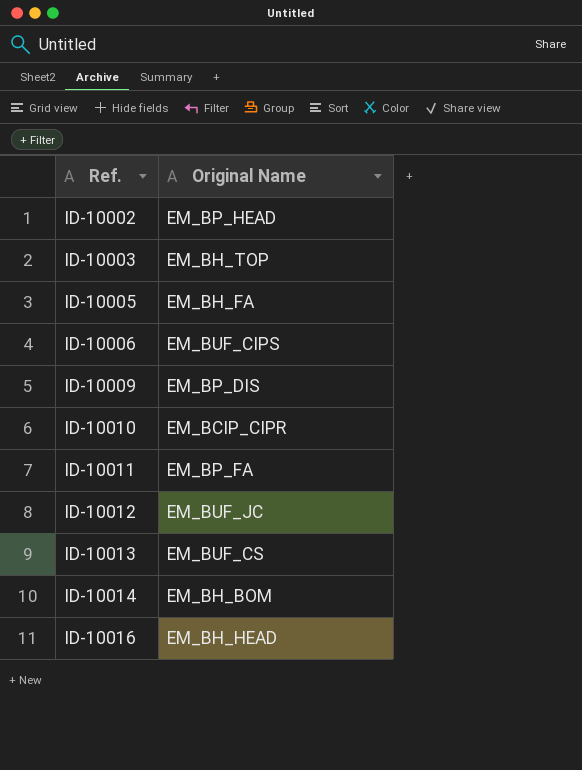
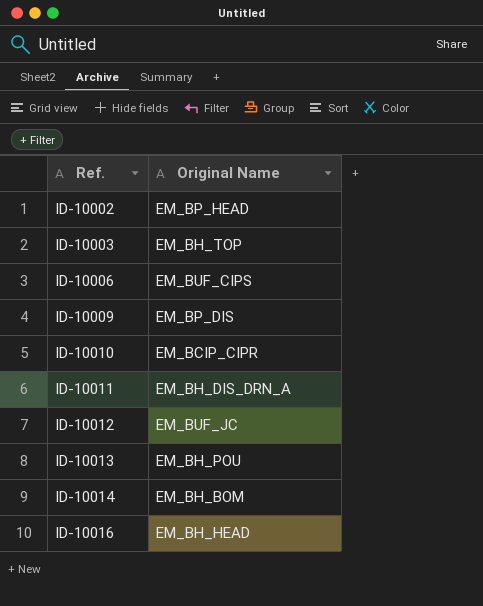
row ID-10005: EM_BH_FA -> none
ID-10011 | Original Name: EM_BP_FA -> EM_BH_DIS_DRN_A
ID-10013 | Original Name: EM_BUF_CS -> EM_BH_POU

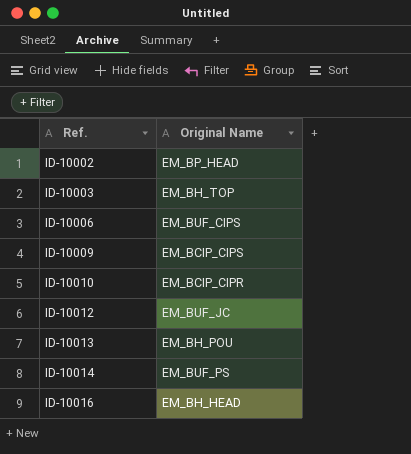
row ID-10011: EM_BH_DIS_DRN_A -> none
ID-10009 | Original Name: EM_BP_DIS -> EM_BCIP_CIPS
ID-10014 | Original Name: EM_BH_BOM -> EM_BUF_PS

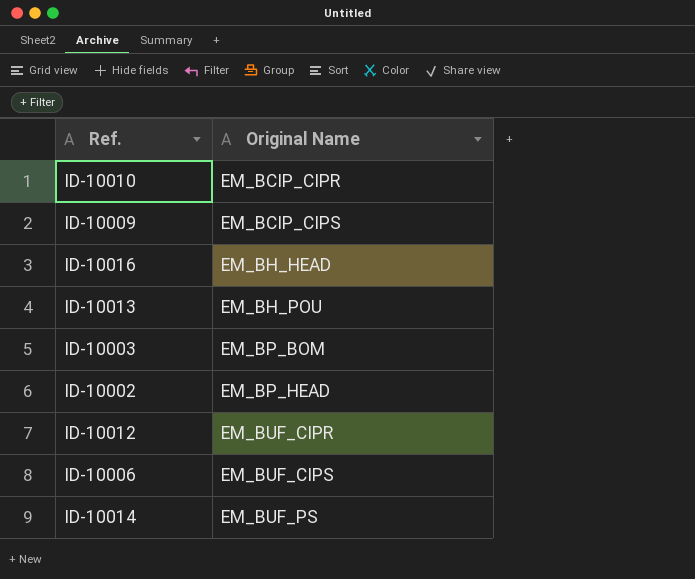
row order: Ref. ascending -> Original Name ascending
ID-10003 | Original Name: EM_BH_TOP -> EM_BP_BOM
ID-10012 | Original Name: EM_BUF_JC -> EM_BUF_CIPR

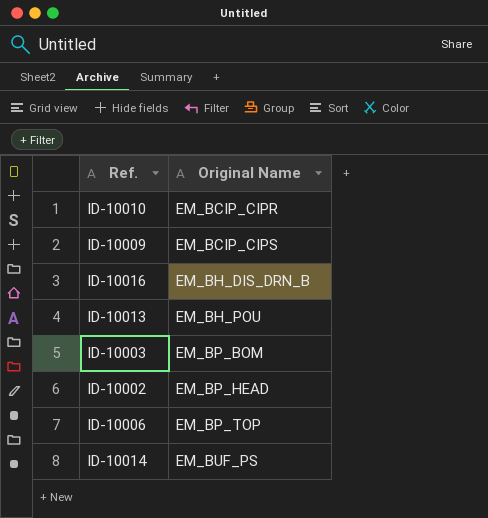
row ID-10012: EM_BUF_CIPR -> none
ID-10016 | Original Name: EM_BH_HEAD -> EM_BH_DIS_DRN_B
ID-10006 | Original Name: EM_BUF_CIPS -> EM_BP_TOP

